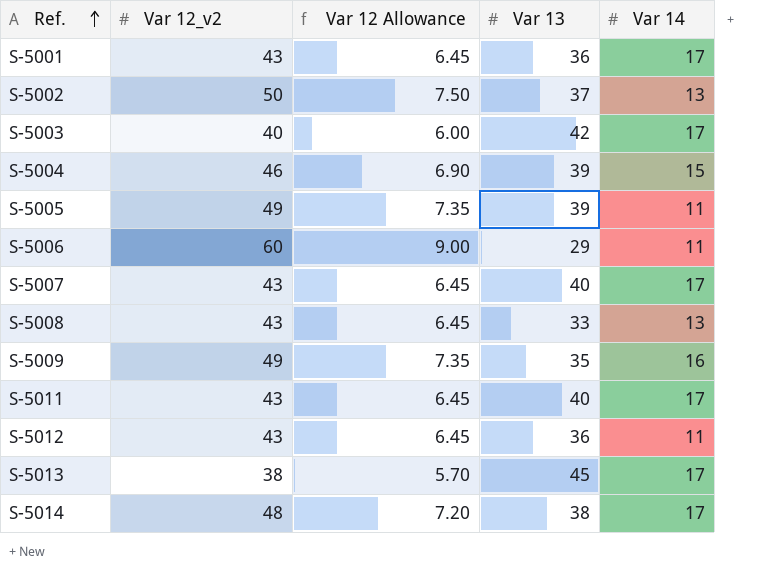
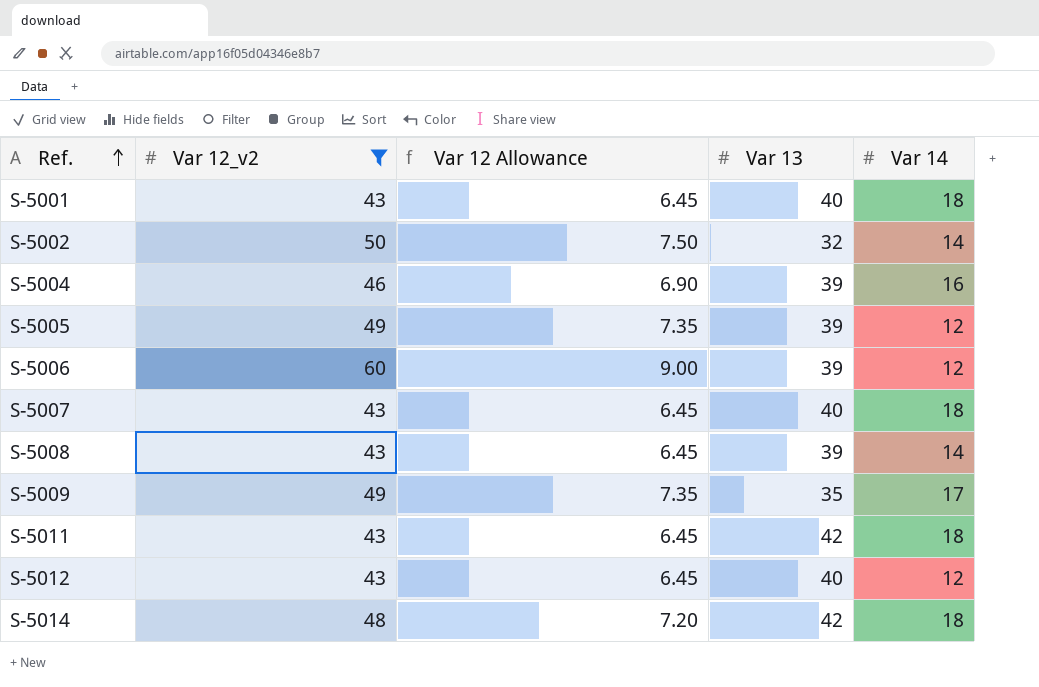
filter: none -> Var 12_v2 >= 43
S-5001 | Var 13: 36 -> 40
S-5001 | Var 14: 17 -> 18
S-5002 | Var 13: 37 -> 32
S-5002 | Var 14: 13 -> 14
S-5004 | Var 14: 15 -> 16
S-5005 | Var 14: 11 -> 12
S-5006 | Var 13: 29 -> 39
S-5006 | Var 14: 11 -> 12
S-5007 | Var 14: 17 -> 18
S-5008 | Var 13: 33 -> 39
S-5008 | Var 14: 13 -> 14
S-5009 | Var 14: 16 -> 17
S-5011 | Var 13: 40 -> 42
S-5011 | Var 14: 17 -> 18
S-5012 | Var 13: 36 -> 40
S-5012 | Var 14: 11 -> 12
S-5014 | Var 13: 38 -> 42
S-5014 | Var 14: 17 -> 18

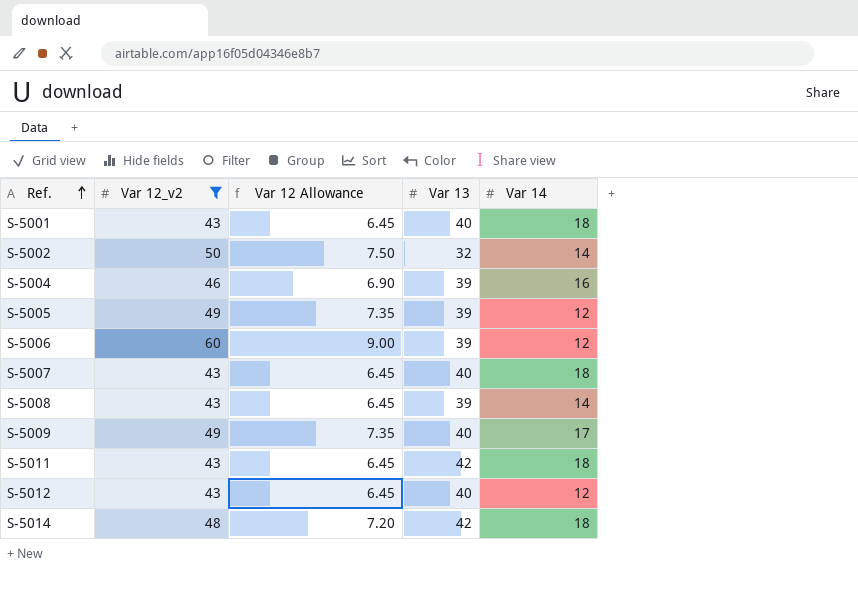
S-5009 | Var 13: 35 -> 40

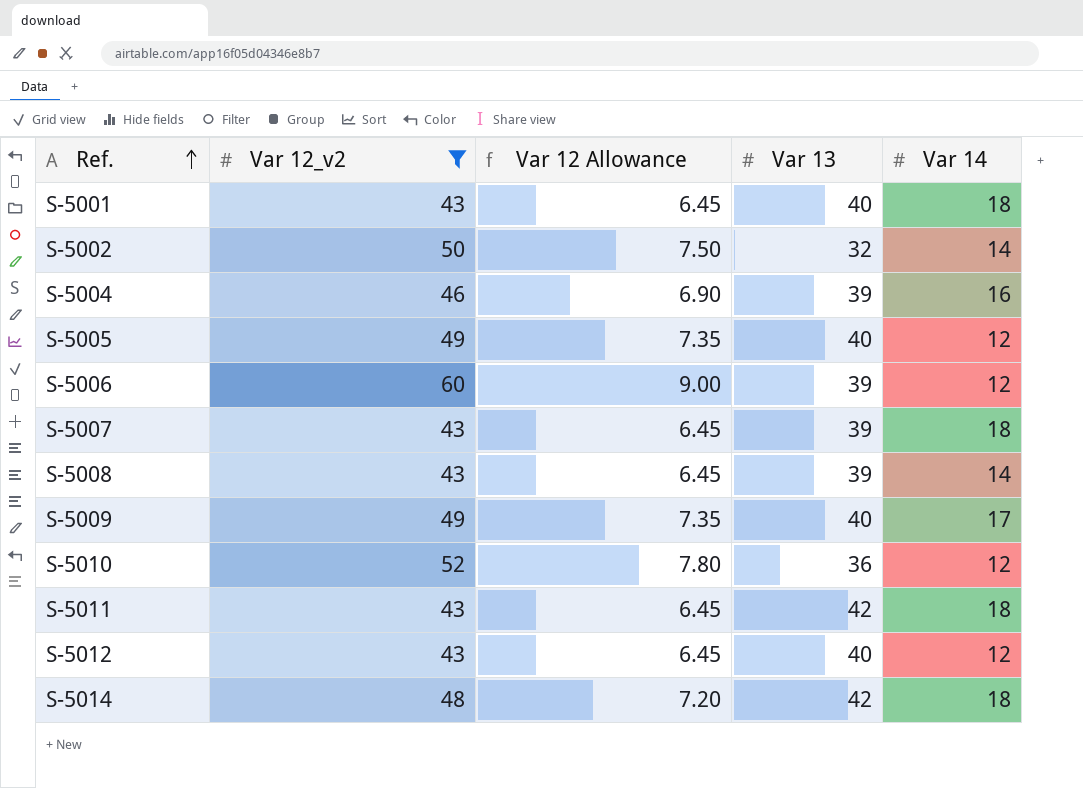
S-5005 | Var 13: 39 -> 40
S-5007 | Var 13: 40 -> 39
row S-5010: none -> 52 | 7.80 | 36 | 12

